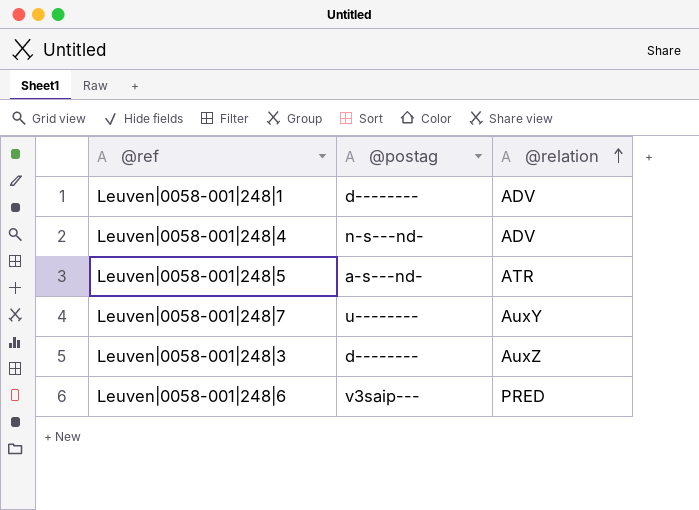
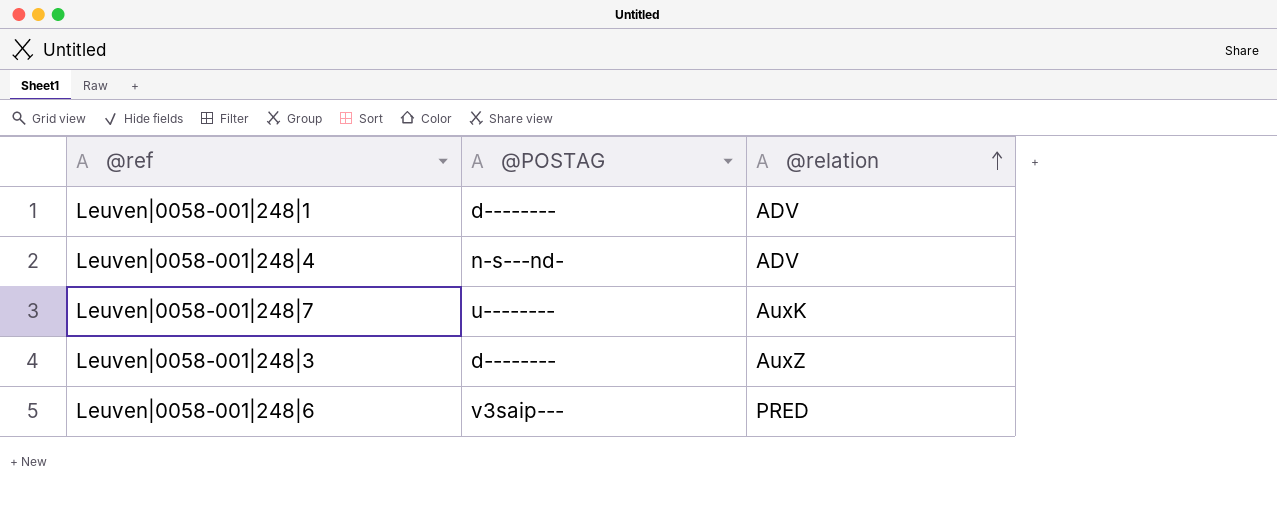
column name: @postag -> @POSTAG
row Leuven|0058-001|248|5: a-s---nd- | ATR -> none
Leuven|0058-001|248|7 | @relation: AuxY -> AuxK

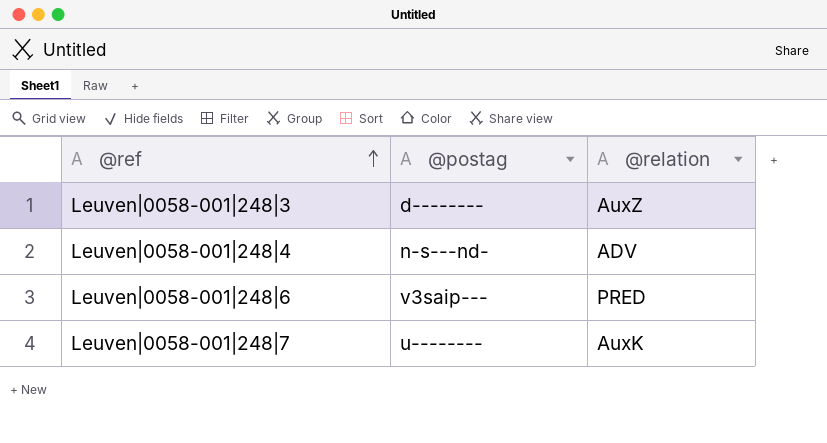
row order: @relation ascending -> @ref ascending
column name: @POSTAG -> @postag
row Leuven|0058-001|248|1: d-------- | ADV -> none

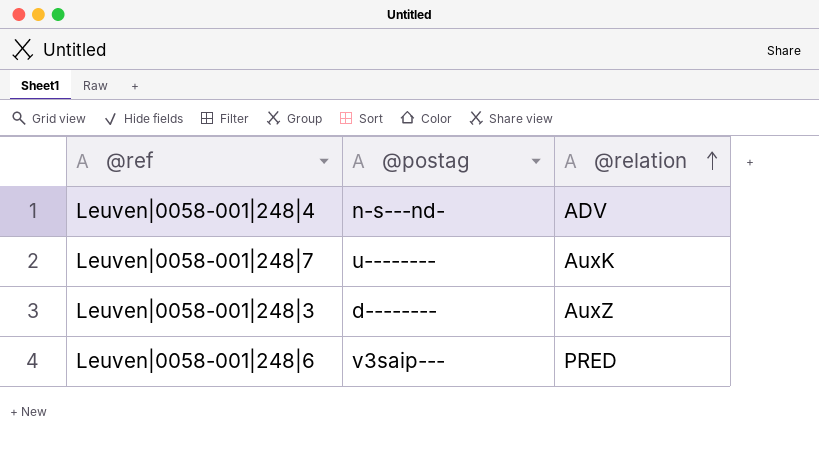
row order: @ref ascending -> @relation ascending

